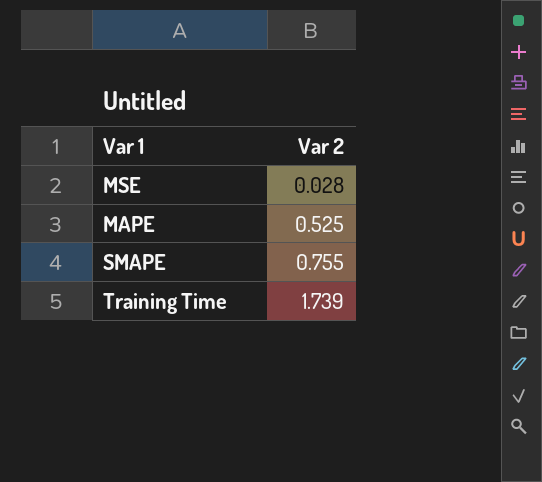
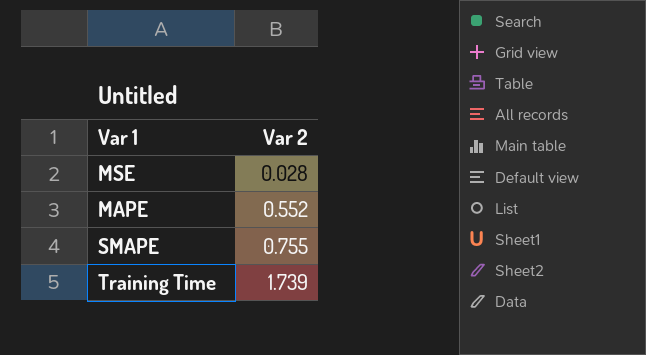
MAPE | Var 2: 0.525 -> 0.552

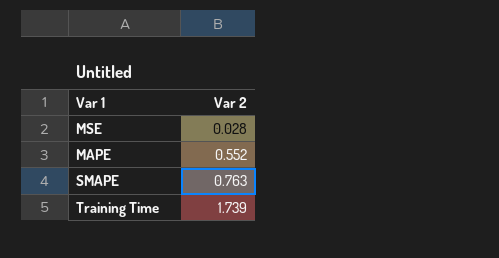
SMAPE | Var 2: 0.755 -> 0.763

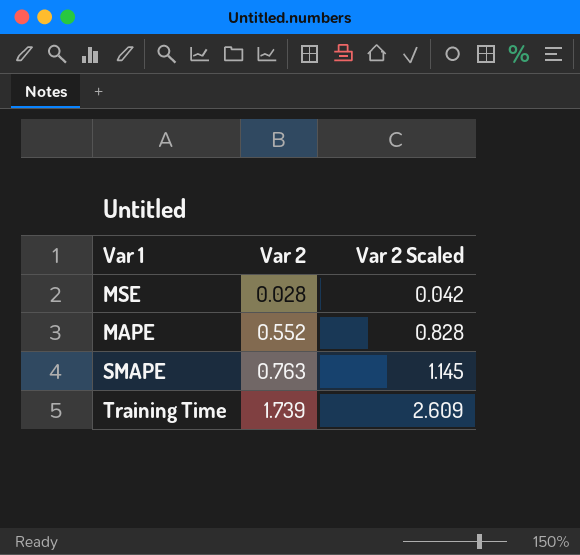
column Var 2 Scaled | formula: none -> [Var 2] * 1.5

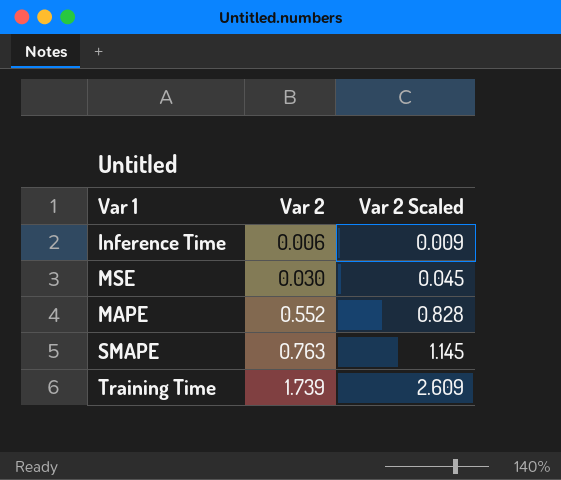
row Inference Time: none -> 0.006 | 0.009
MSE | Var 2: 0.028 -> 0.030
MSE | Var 2 Scaled: 0.042 -> 0.045

